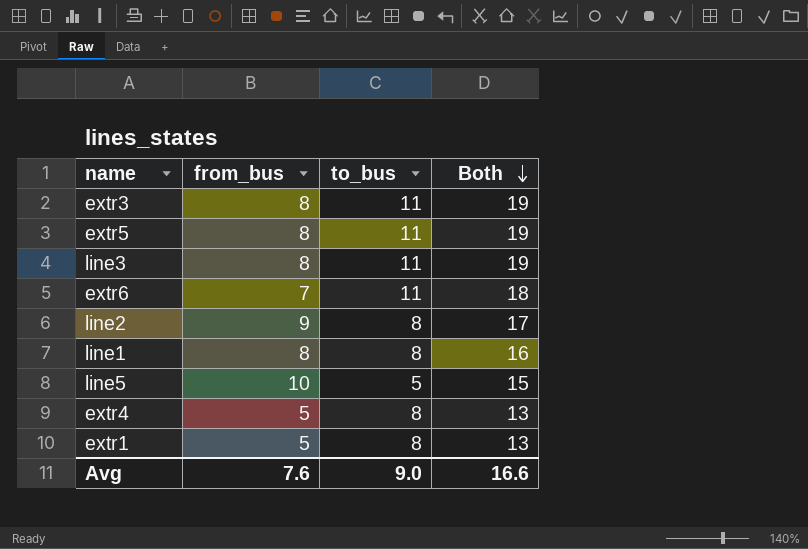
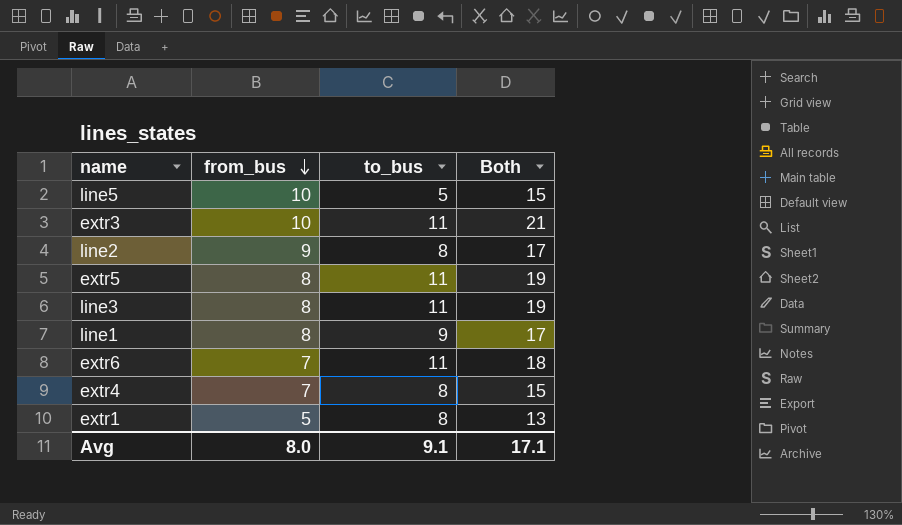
row order: Both descending -> from_bus descending
extr3 | from_bus: 8 -> 10
extr3 | Both: 19 -> 21
line1 | to_bus: 8 -> 9
line1 | Both: 16 -> 17
extr4 | from_bus: 5 -> 7
extr4 | Both: 13 -> 15
Avg | from_bus: 7.6 -> 8.0
Avg | to_bus: 9.0 -> 9.1
Avg | Both: 16.6 -> 17.1

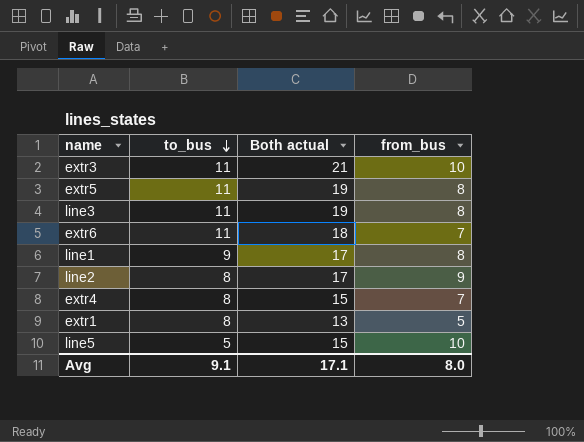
row order: from_bus descending -> to_bus descending
column name: Both -> Both actual
column from_bus | position: 2 -> 4

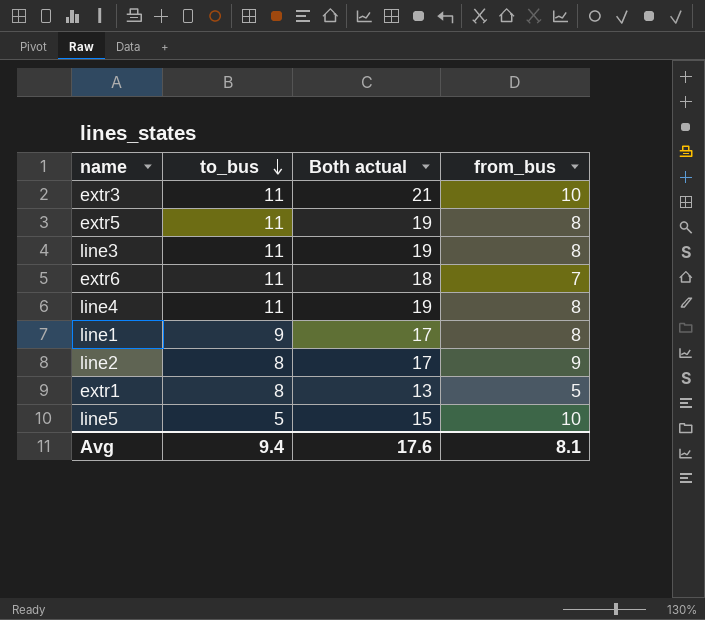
row extr4: 8 | 15 | 7 -> none
row line4: none -> 11 | 19 | 8
Avg | to_bus: 9.1 -> 9.4
Avg | Both actual: 17.1 -> 17.6
Avg | from_bus: 8.0 -> 8.1

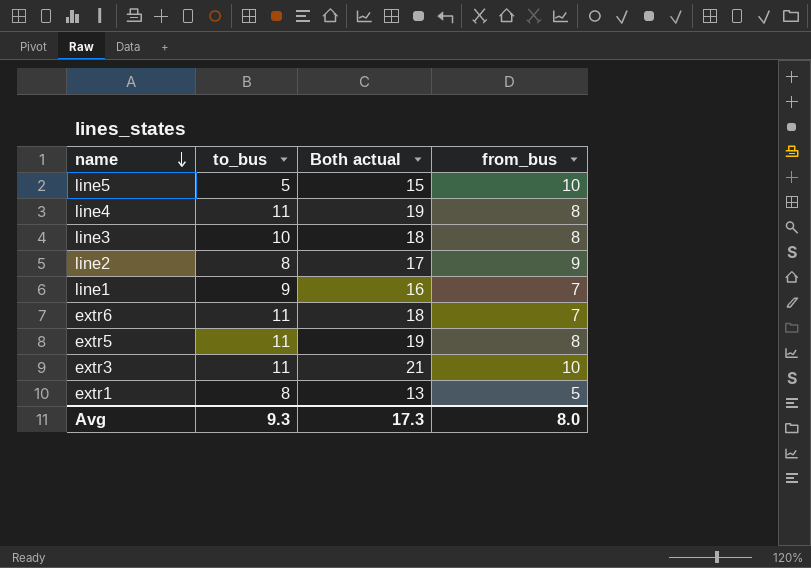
row order: to_bus descending -> name descending
line3 | to_bus: 11 -> 10
line3 | Both actual: 19 -> 18
line1 | Both actual: 17 -> 16
line1 | from_bus: 8 -> 7
Avg | to_bus: 9.4 -> 9.3
Avg | Both actual: 17.6 -> 17.3
Avg | from_bus: 8.1 -> 8.0

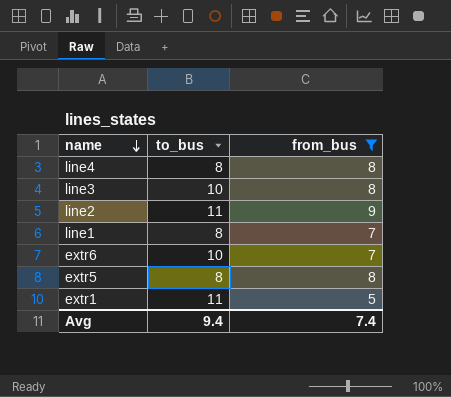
filter: none -> from_bus != 10
column Both actual | formula: [to_bus] + [from_bus] -> none
line4 | to_bus: 11 -> 8
line2 | to_bus: 8 -> 11
line1 | to_bus: 9 -> 8
extr6 | to_bus: 11 -> 10
extr5 | to_bus: 11 -> 8
extr1 | to_bus: 8 -> 11
Avg | to_bus: 9.3 -> 9.4
Avg | from_bus: 8.0 -> 7.4

